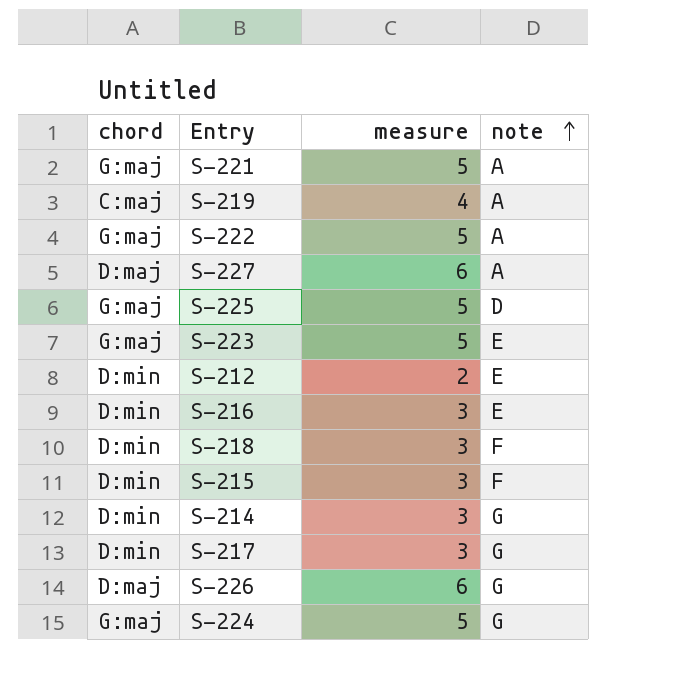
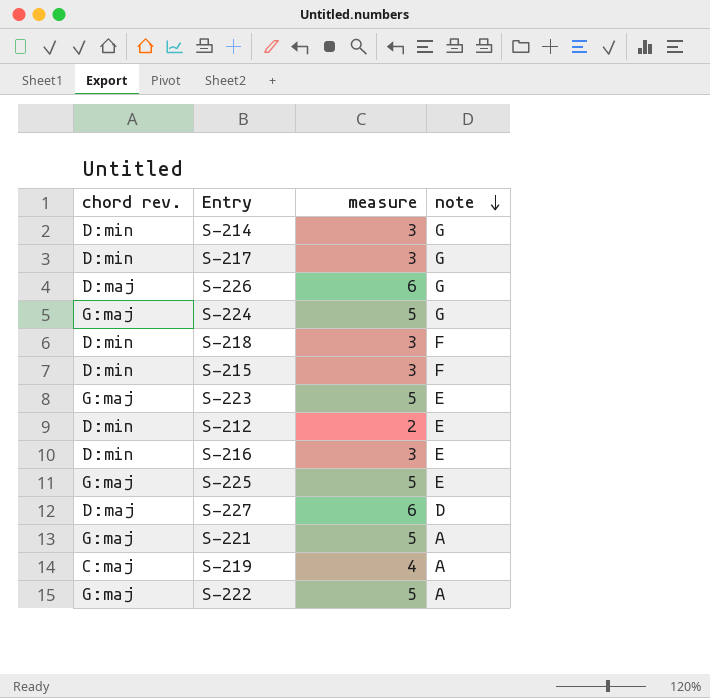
row order: note ascending -> note descending
column name: chord -> chord rev.
S-225 | note: D -> E
S-227 | note: A -> D

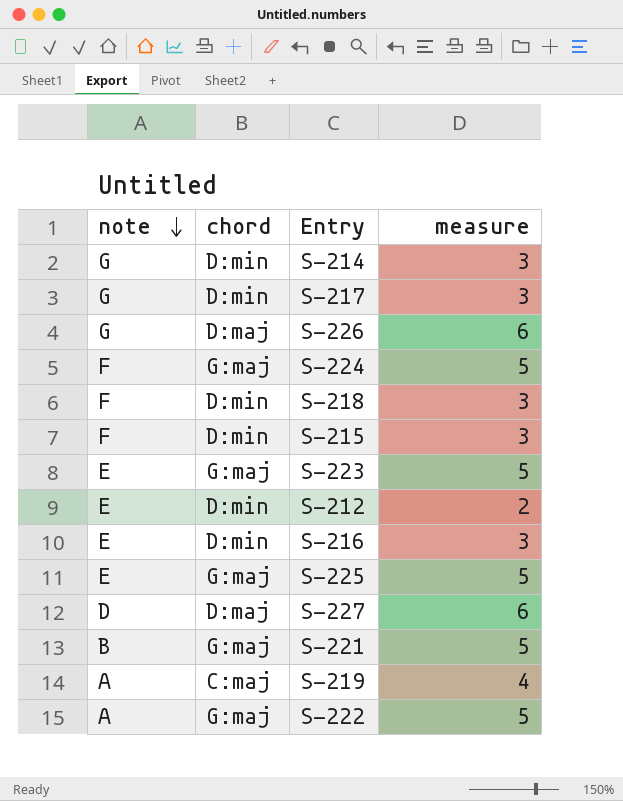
column note | position: 4 -> 1
column name: chord rev. -> chord
S-224 | note: G -> F
S-221 | note: A -> B

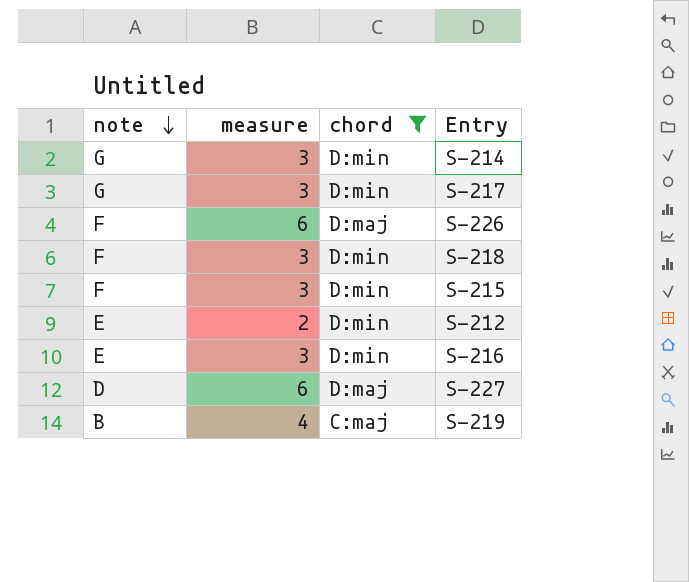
filter: none -> chord != G:maj
column measure | position: 4 -> 2
S-226 | note: G -> F
S-219 | note: A -> B

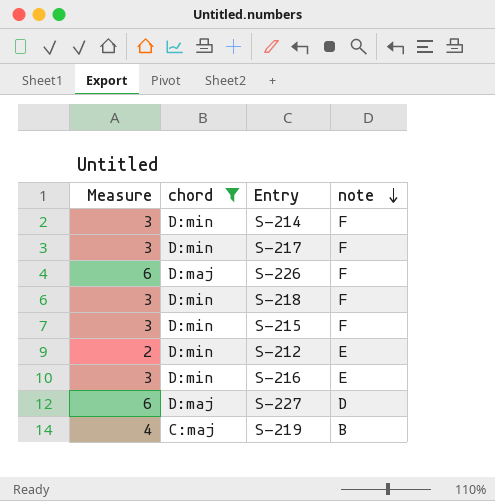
column name: measure -> Measure
column note | position: 1 -> 4
S-214 | note: G -> F
S-217 | note: G -> F

